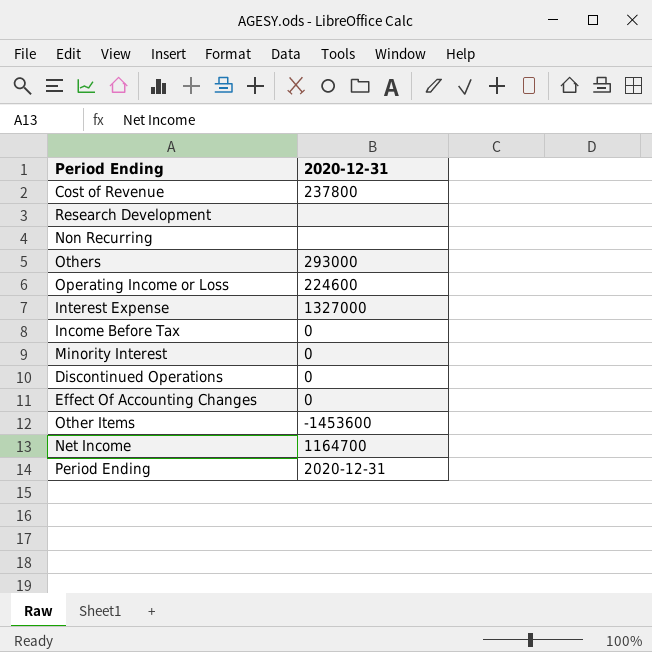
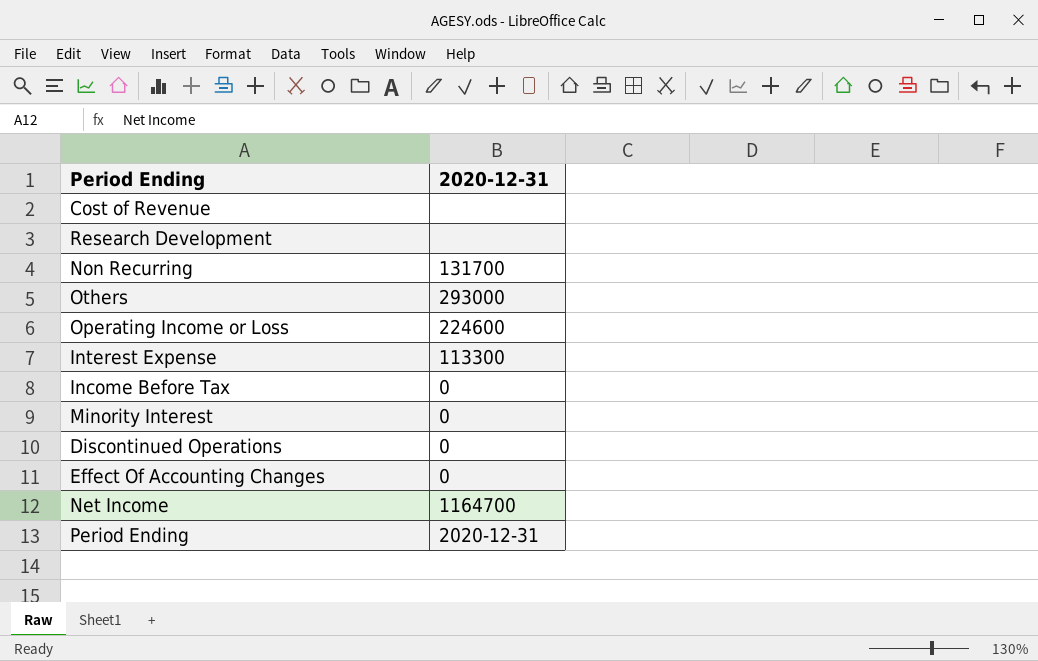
row Other Items: -1453600 -> none
Cost of Revenue | 2020-12-31: 237800 -> none
Non Recurring | 2020-12-31: none -> 131700
Interest Expense | 2020-12-31: 1327000 -> 113300

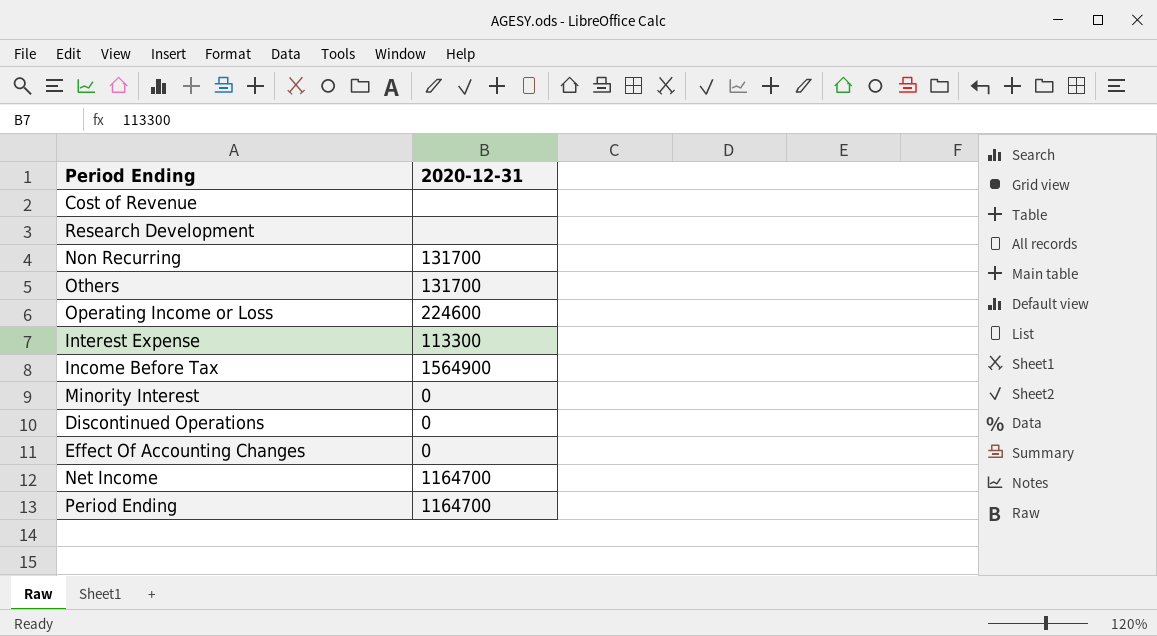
Others | 2020-12-31: 293000 -> 131700
Income Before Tax | 2020-12-31: 0 -> 1564900
Period Ending | 2020-12-31: 2020-12-31 -> 1164700

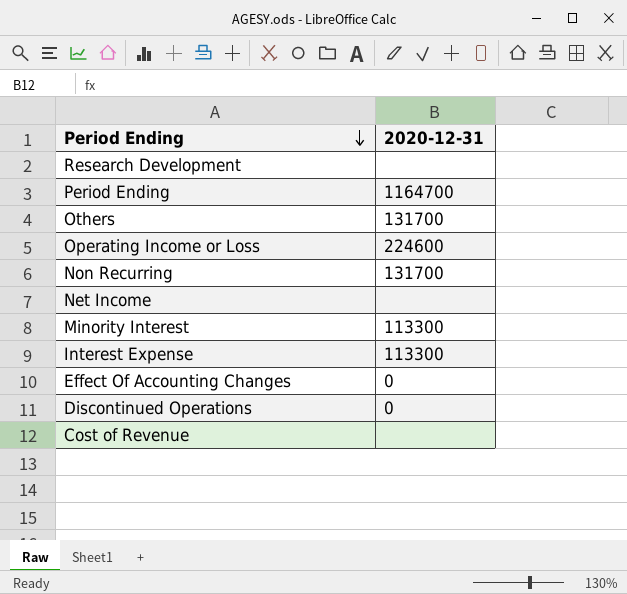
row order: none -> Period Ending descending
row Income Before Tax: 1564900 -> none
Net Income | 2020-12-31: 1164700 -> none
Minority Interest | 2020-12-31: 0 -> 113300

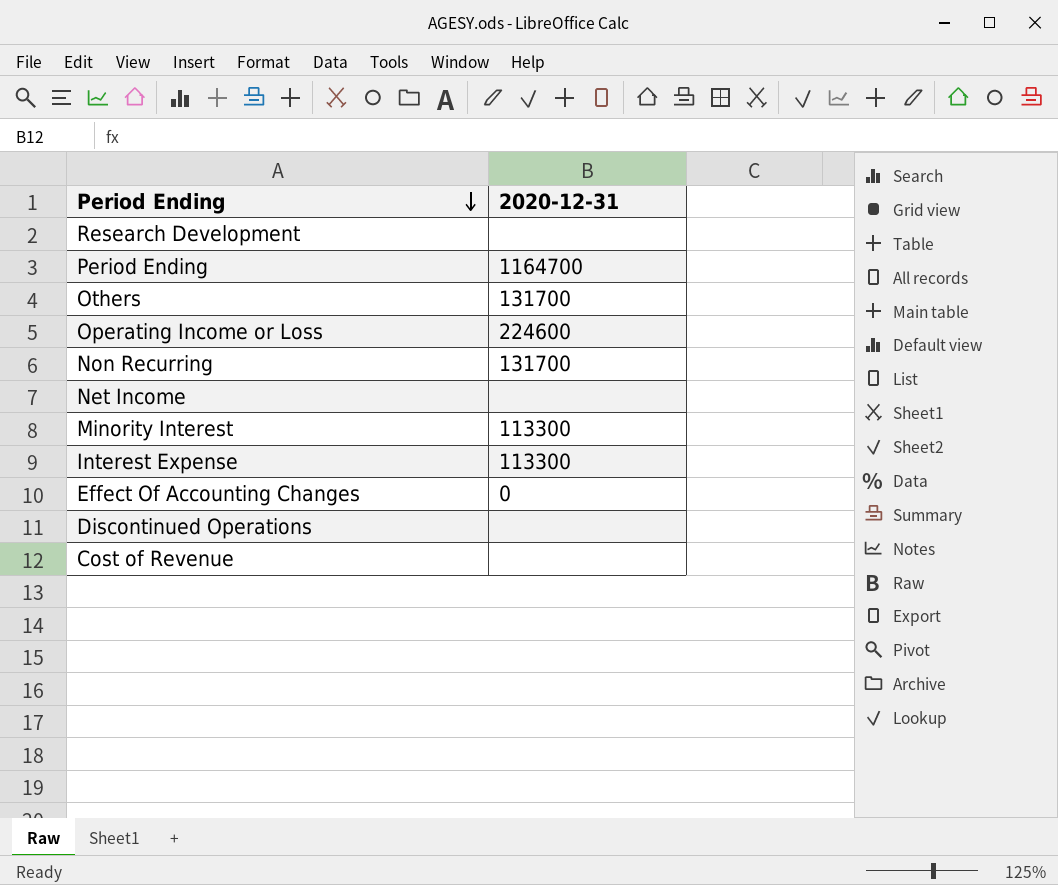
Discontinued Operations | 2020-12-31: 0 -> none

